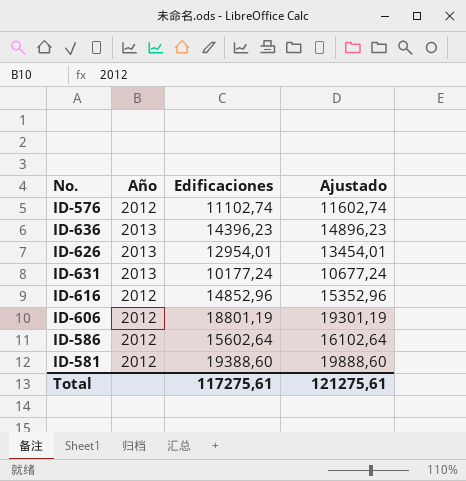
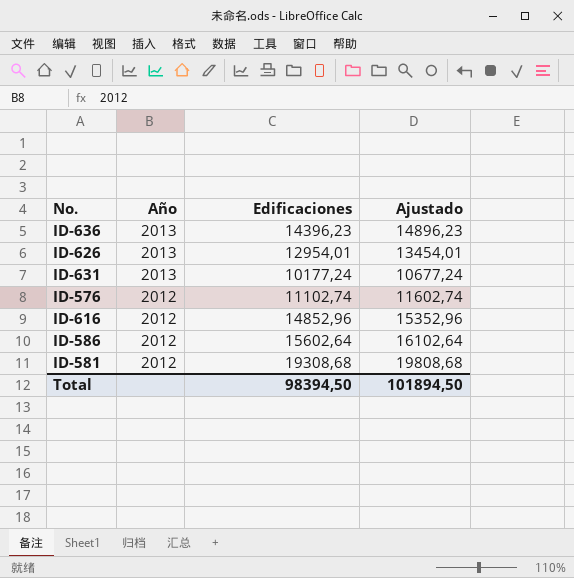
row order: none -> Año descending
row ID-606: 2012 | 18801,19 | 19301,19 -> none
ID-581 | Edificaciones: 19388,60 -> 19308,68
ID-581 | Ajustado: 19888,60 -> 19808,68
Total | Edificaciones: 117275,61 -> 98394,50
Total | Ajustado: 121275,61 -> 101894,50

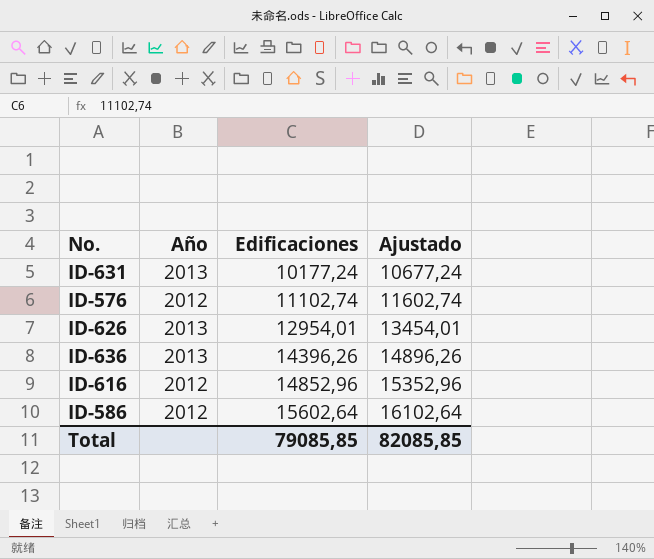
row order: Año descending -> Edificaciones ascending
row ID-581: 2012 | 19308,68 | 19808,68 -> none
ID-636 | Edificaciones: 14396,23 -> 14396,26
ID-636 | Ajustado: 14896,23 -> 14896,26
Total | Edificaciones: 98394,50 -> 79085,85
Total | Ajustado: 101894,50 -> 82085,85

